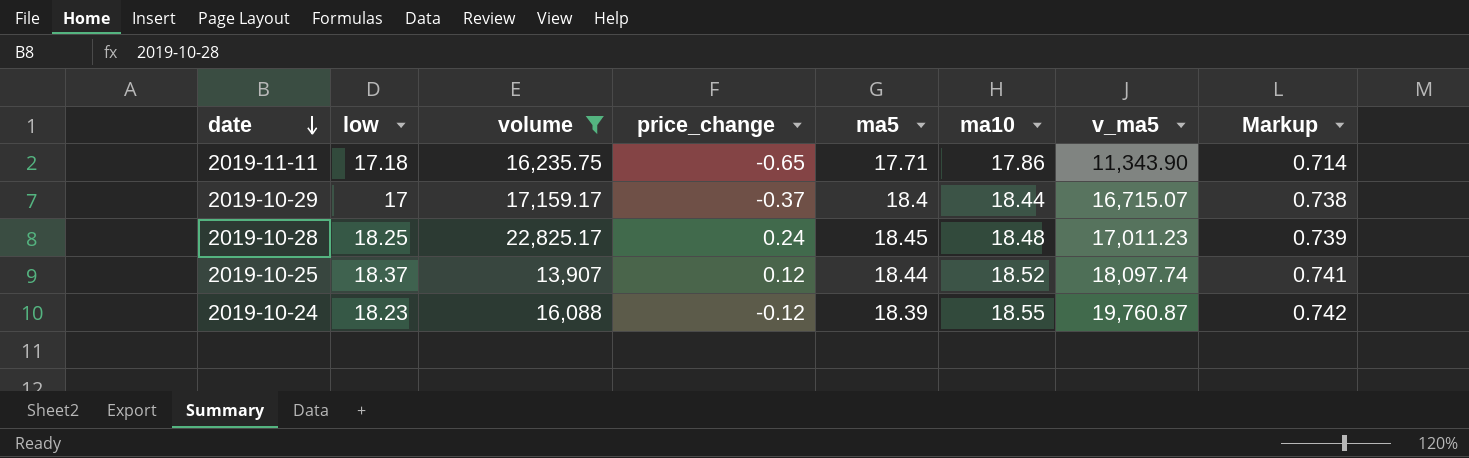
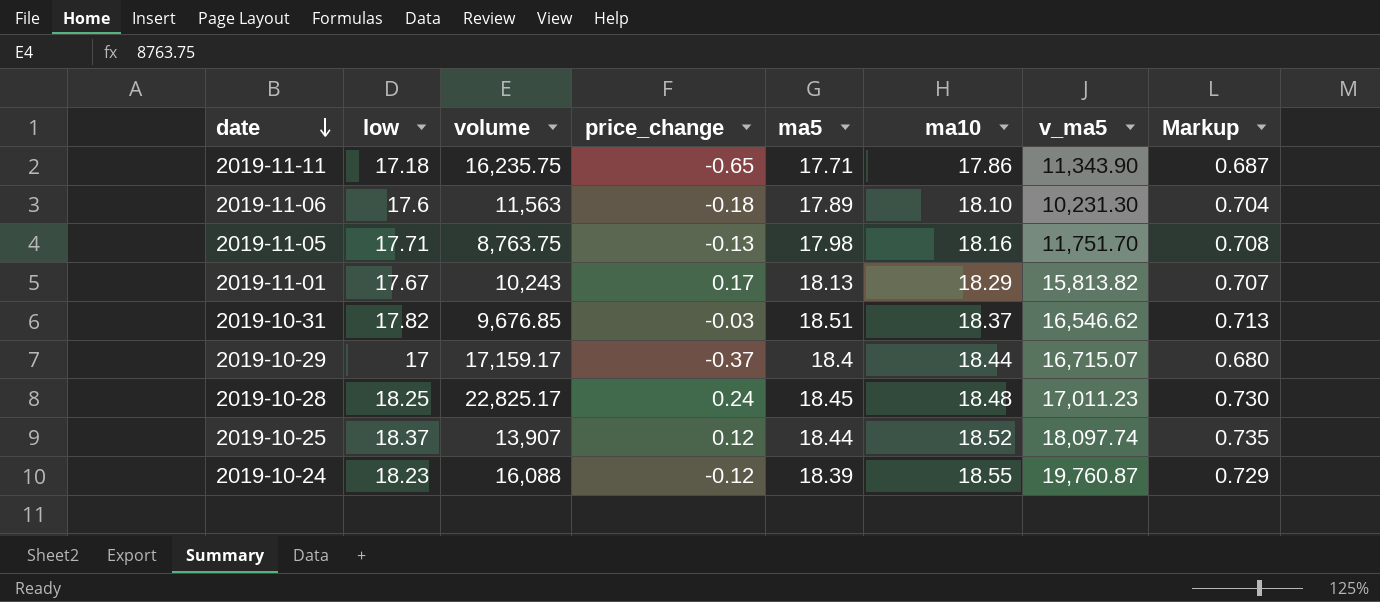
filter: volume >= 13,907 -> none
column Markup | formula: [ma10] * 0.04 -> [low] * 0.04

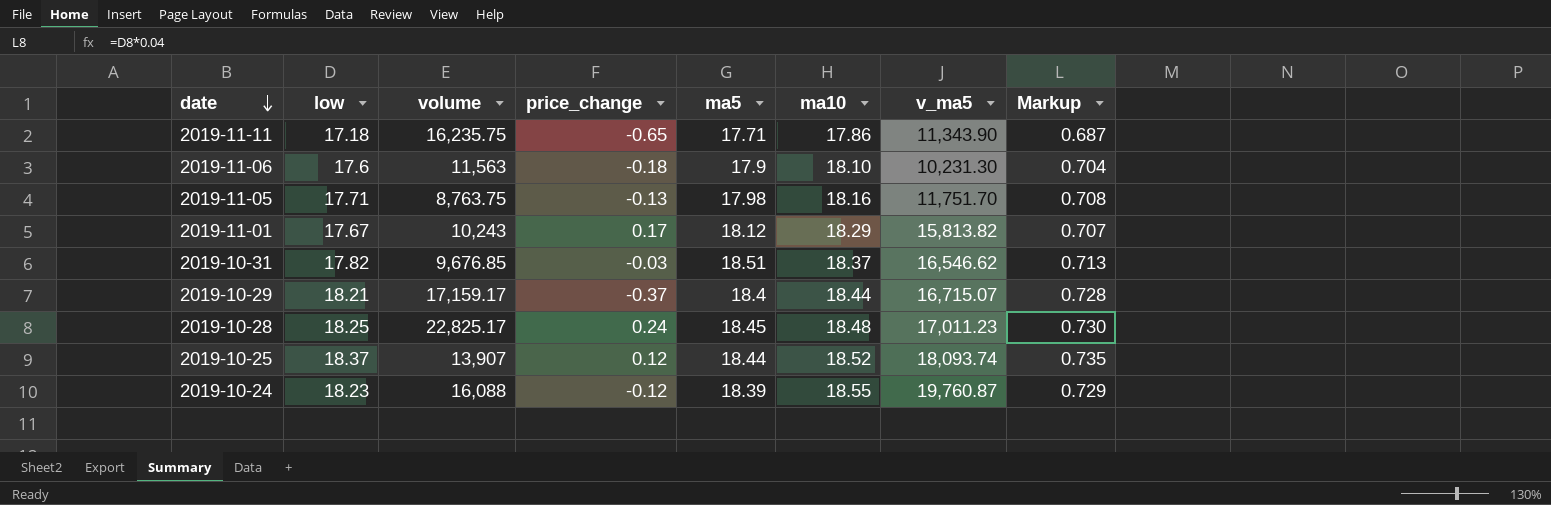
2019-11-06 | ma5: 17.89 -> 17.9
2019-11-01 | ma5: 18.13 -> 18.12
2019-10-29 | low: 17 -> 18.21
2019-10-29 | Markup: 0.680 -> 0.728
2019-10-25 | v_ma5: 18,097.74 -> 18,093.74

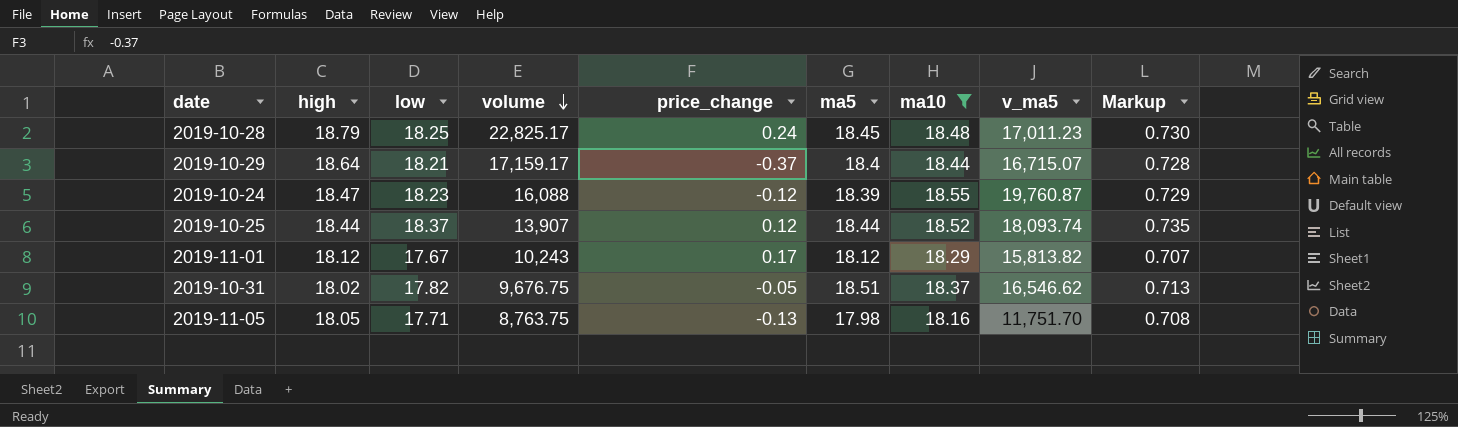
filter: none -> ma10 >= 18.16
row order: date descending -> volume descending
column high | position: none -> 2
2019-10-31 | volume: 9,676.85 -> 9,676.75
2019-10-31 | price_change: -0.03 -> -0.05

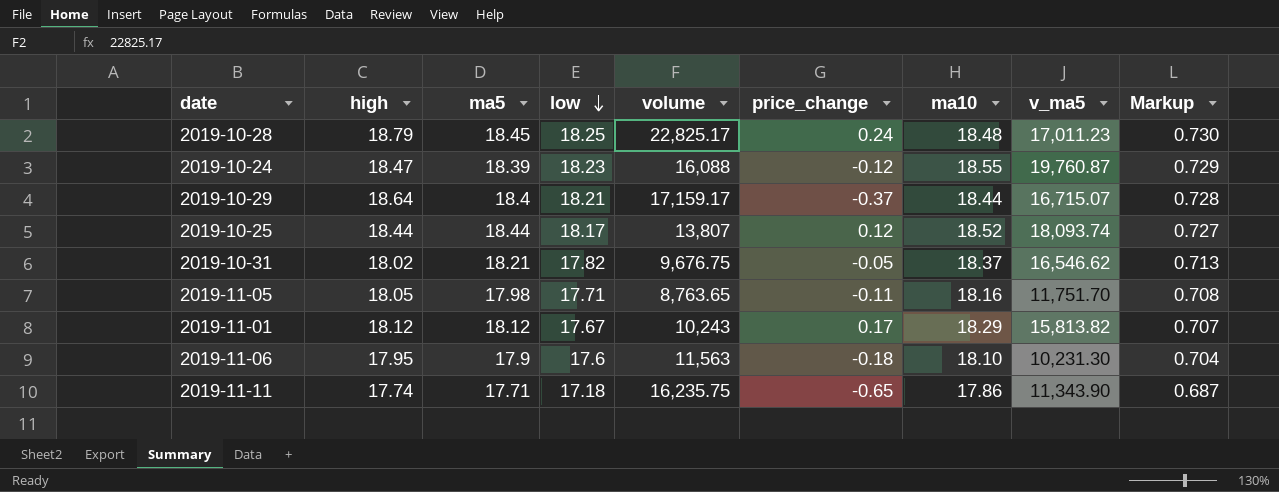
filter: ma10 >= 18.16 -> none
row order: volume descending -> low descending
column ma5 | position: 6 -> 3
2019-10-25 | low: 18.37 -> 18.17
2019-10-25 | volume: 13,907 -> 13,807
2019-10-25 | Markup: 0.735 -> 0.727
2019-10-31 | ma5: 18.51 -> 18.21
2019-11-05 | volume: 8,763.75 -> 8,763.65
2019-11-05 | price_change: -0.13 -> -0.11

